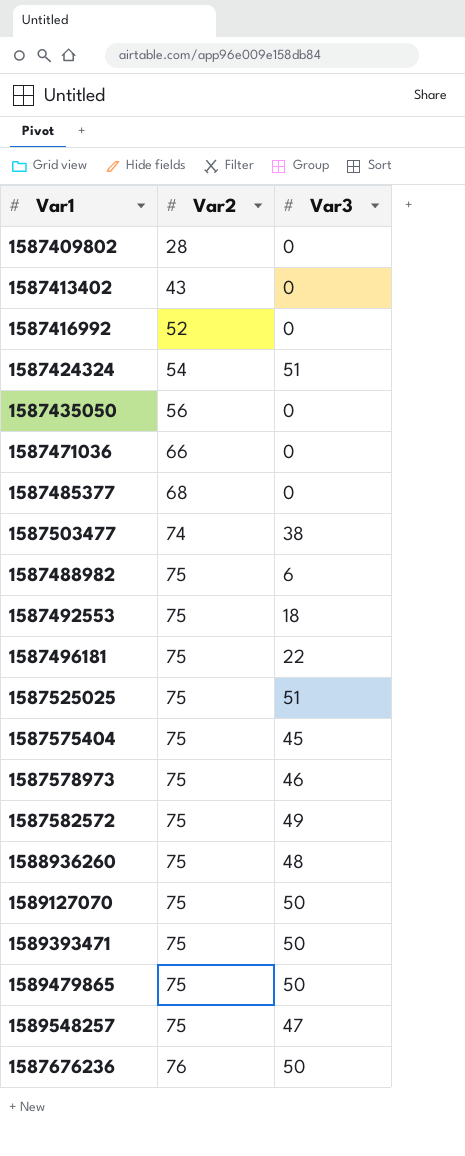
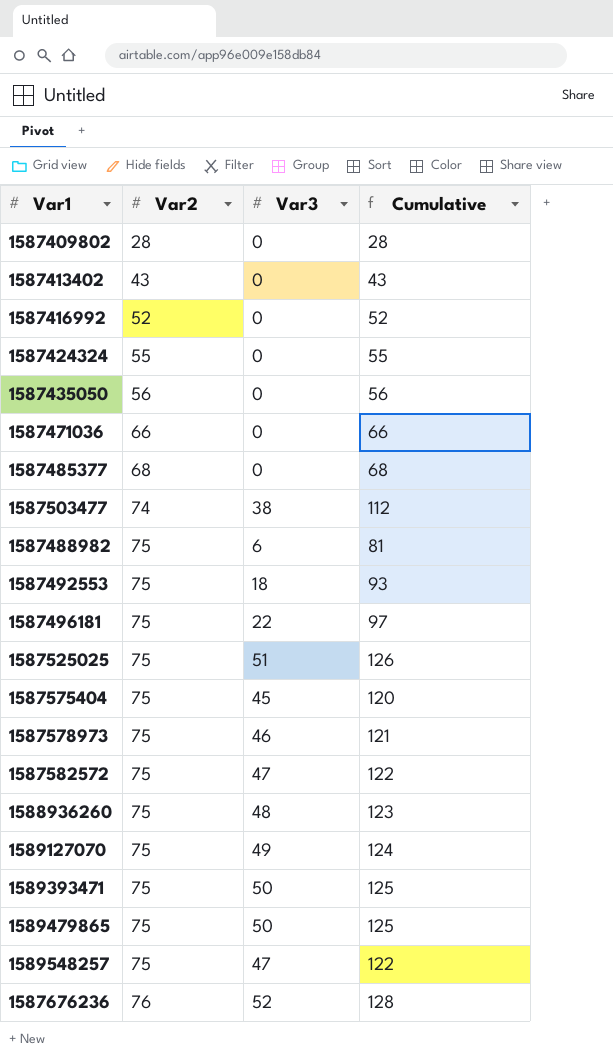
column Cumulative | formula: none -> [Var2] + [Var3]
1587424324 | Var2: 54 -> 55
1587424324 | Var3: 51 -> 0
1587582572 | Var3: 49 -> 47
1589127070 | Var3: 50 -> 49
1587676236 | Var3: 50 -> 52

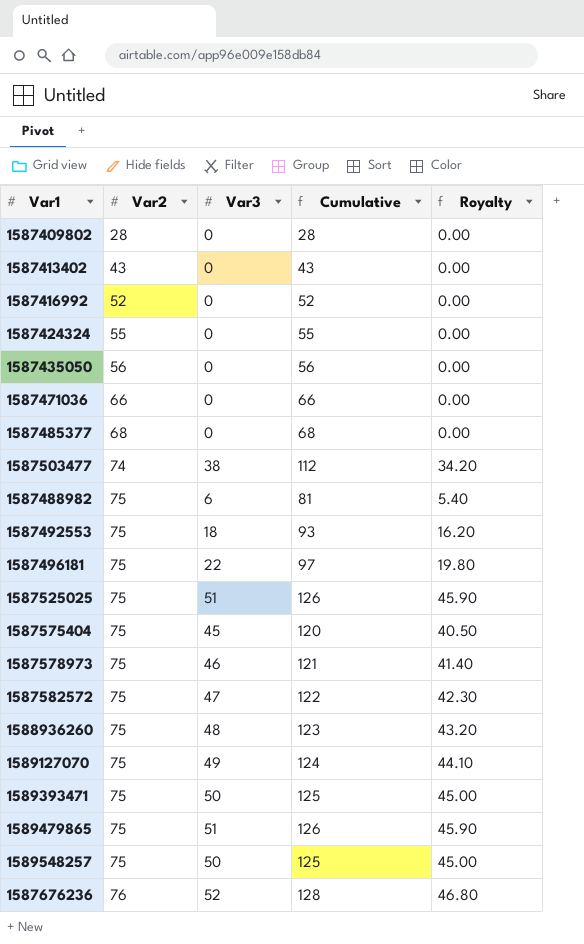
column Royalty | formula: none -> [Var3] * 0.9
1589479865 | Var3: 50 -> 51
1589479865 | Cumulative: 125 -> 126
1589548257 | Var3: 47 -> 50
1589548257 | Cumulative: 122 -> 125

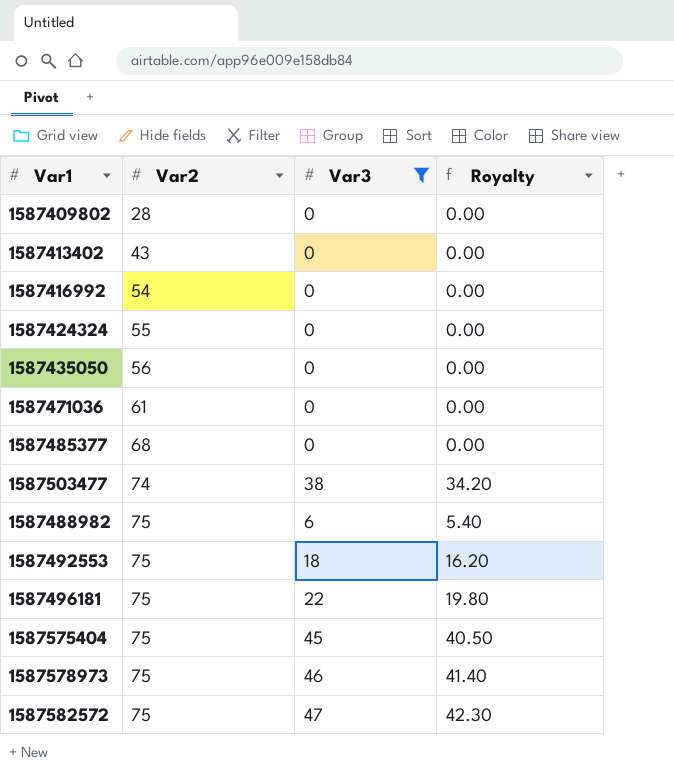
filter: none -> Var3 <= 47
column Cumulative | formula: [Var2] + [Var3] -> none
1587416992 | Var2: 52 -> 54
1587471036 | Var2: 66 -> 61

